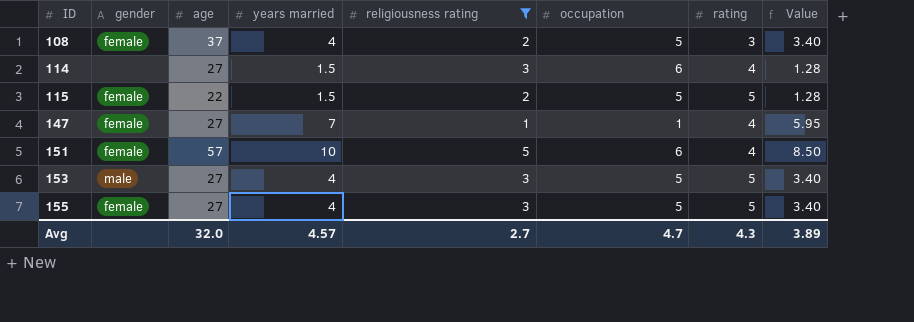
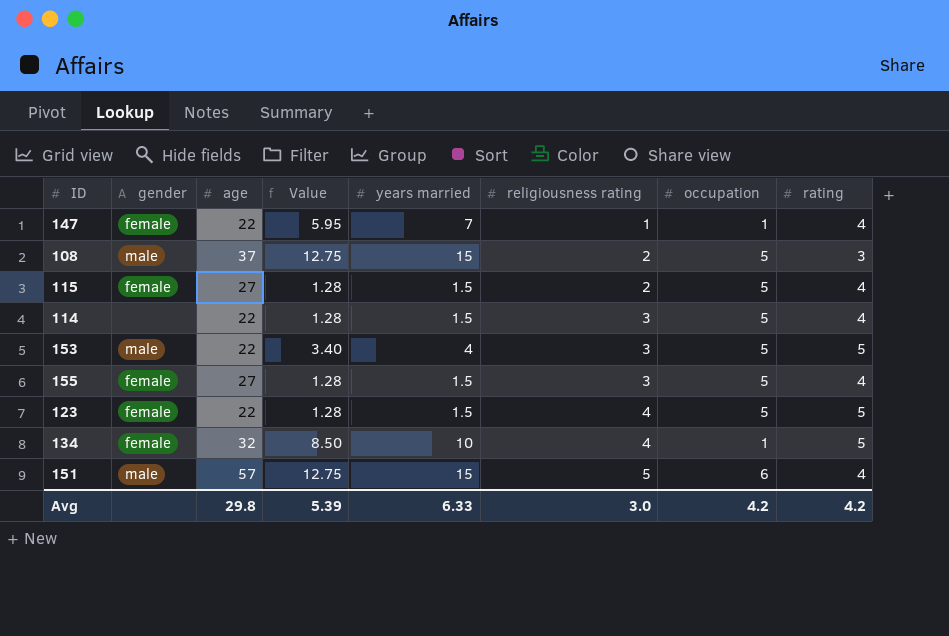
filter: religiousness rating != 4 -> none
row order: ID ascending -> religiousness rating ascending
column Value | position: 8 -> 4
147 | age: 27 -> 22
108 | gender: female -> male
108 | Value: 3.40 -> 12.75
108 | years married: 4 -> 15
115 | age: 22 -> 27
115 | rating: 5 -> 4
114 | age: 27 -> 22
114 | occupation: 6 -> 5
153 | age: 27 -> 22
155 | Value: 3.40 -> 1.28
155 | years married: 4 -> 1.5
155 | rating: 5 -> 4
151 | gender: female -> male
151 | Value: 8.50 -> 12.75
151 | years married: 10 -> 15
Avg | age: 32.0 -> 29.8
Avg | Value: 3.89 -> 5.39
Avg | years married: 4.57 -> 6.33
Avg | religiousness rating: 2.7 -> 3.0
Avg | occupation: 4.7 -> 4.2
Avg | rating: 4.3 -> 4.2

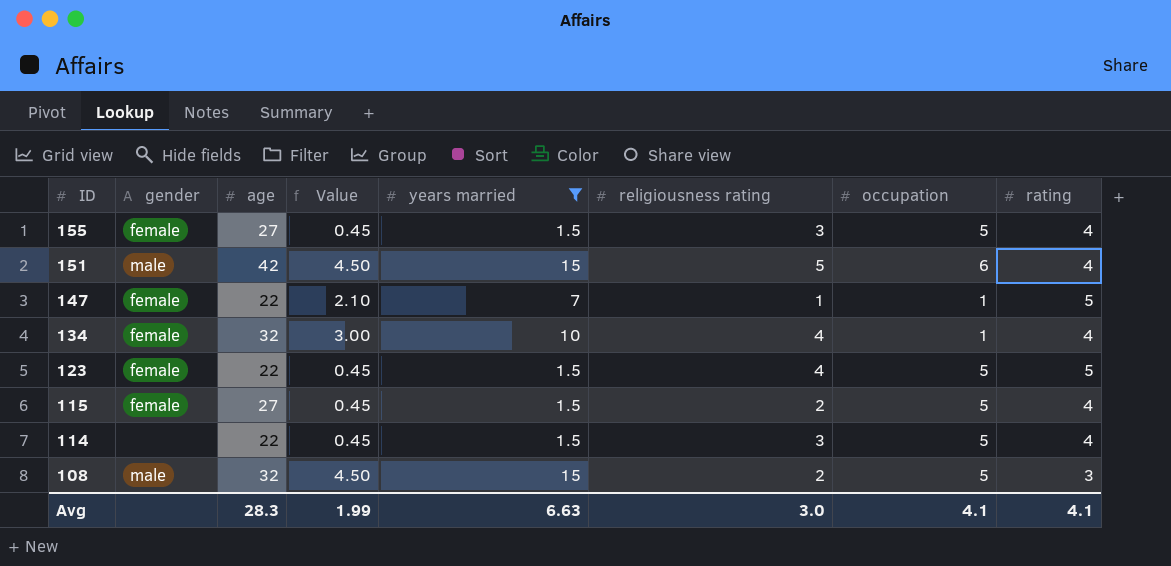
filter: none -> years married != 4
row order: religiousness rating ascending -> ID descending
column Value | formula: [years married] * 0.85 -> [years married] * 0.3
151 | age: 57 -> 42
147 | rating: 4 -> 5
134 | rating: 5 -> 4
108 | age: 37 -> 32
Avg | age: 29.8 -> 28.3
Avg | Value: 5.39 -> 1.99
Avg | years married: 6.33 -> 6.63
Avg | occupation: 4.2 -> 4.1
Avg | rating: 4.2 -> 4.1

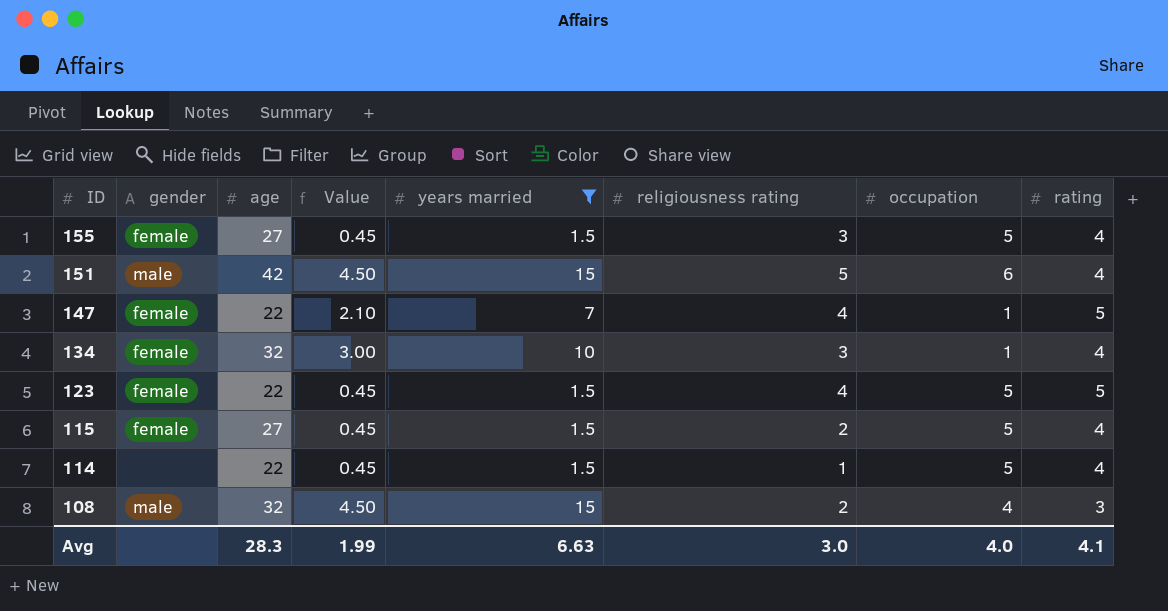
147 | religiousness rating: 1 -> 4
134 | religiousness rating: 4 -> 3
114 | religiousness rating: 3 -> 1
108 | occupation: 5 -> 4
Avg | occupation: 4.1 -> 4.0

